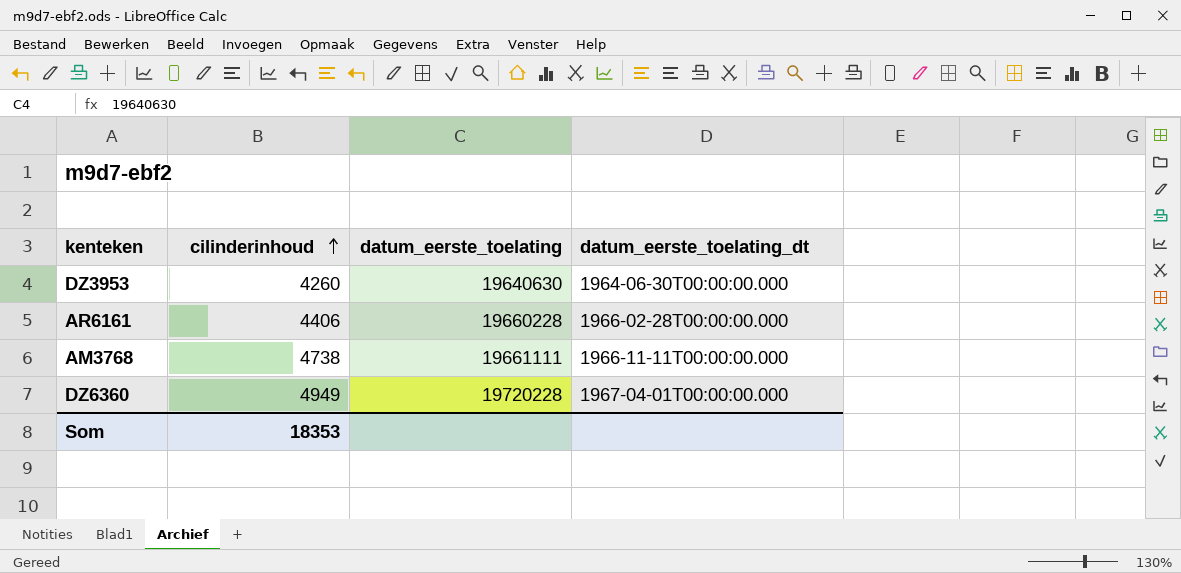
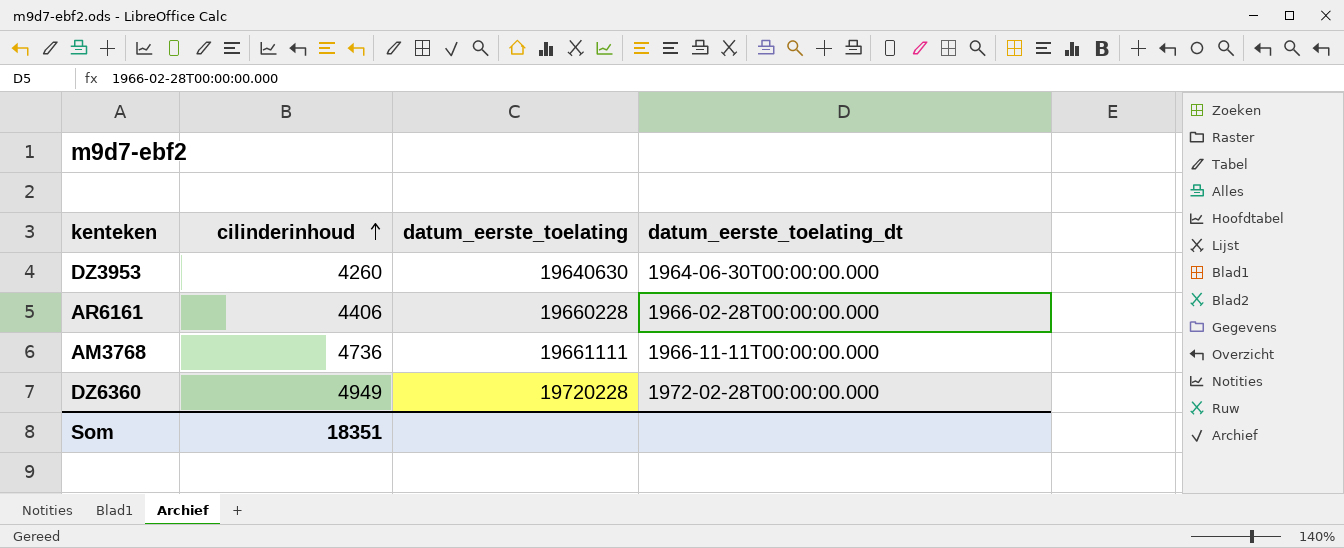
AM3768 | cilinderinhoud: 4738 -> 4736
DZ6360 | datum_eerste_toelating_dt: 1967-04-01T00:00:00.000 -> 1972-02-28T00:00:00.000
Som | cilinderinhoud: 18353 -> 18351

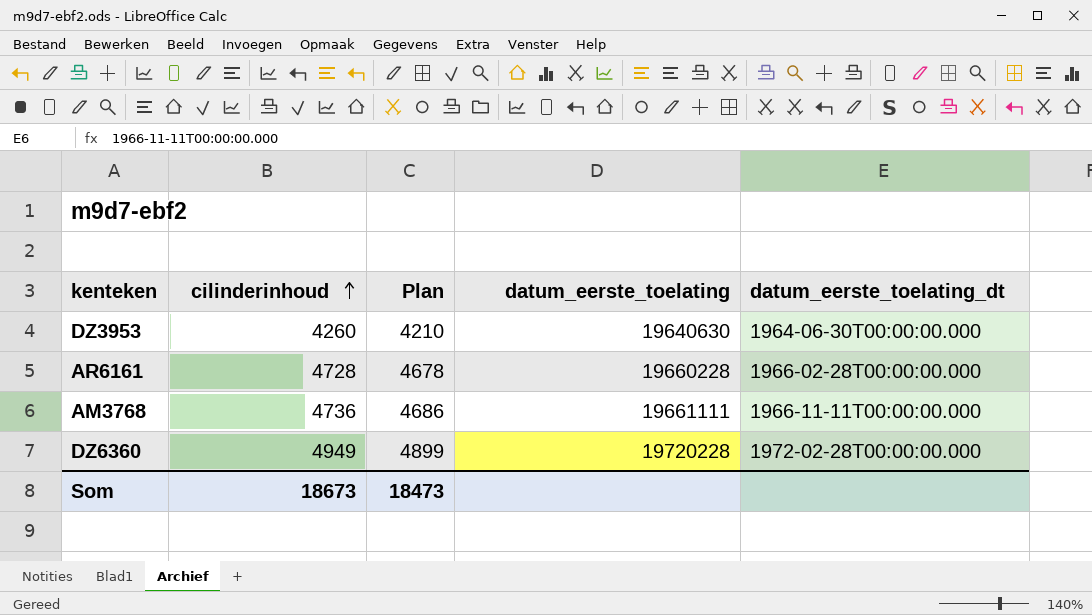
column Plan | formula: none -> [cilinderinhoud] - 50
AR6161 | cilinderinhoud: 4406 -> 4728
Som | cilinderinhoud: 18351 -> 18673

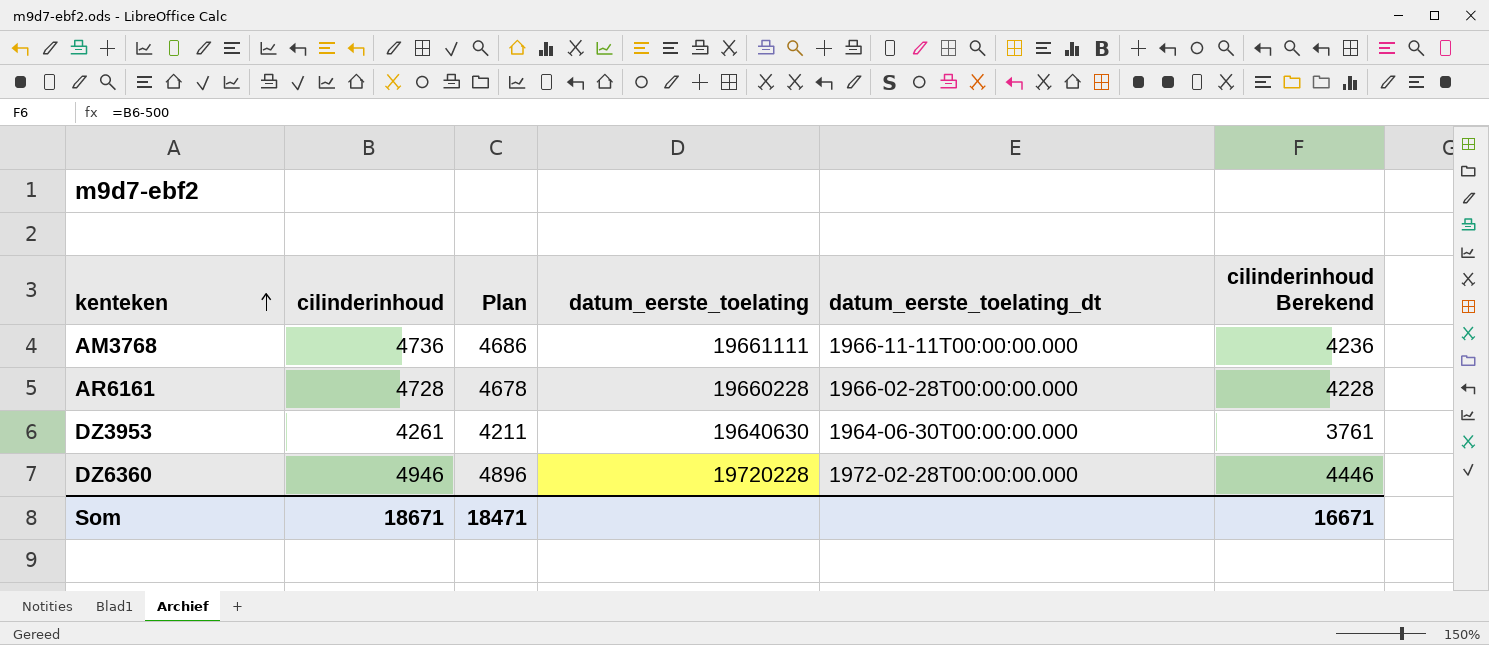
row order: cilinderinhoud ascending -> kenteken ascending
column cilinderinhoud Berekend | formula: none -> [cilinderinhoud] - 500
DZ3953 | cilinderinhoud: 4260 -> 4261
DZ3953 | Plan: 4210 -> 4211
DZ6360 | cilinderinhoud: 4949 -> 4946
DZ6360 | Plan: 4899 -> 4896
Som | cilinderinhoud: 18673 -> 18671
Som | Plan: 18473 -> 18471

